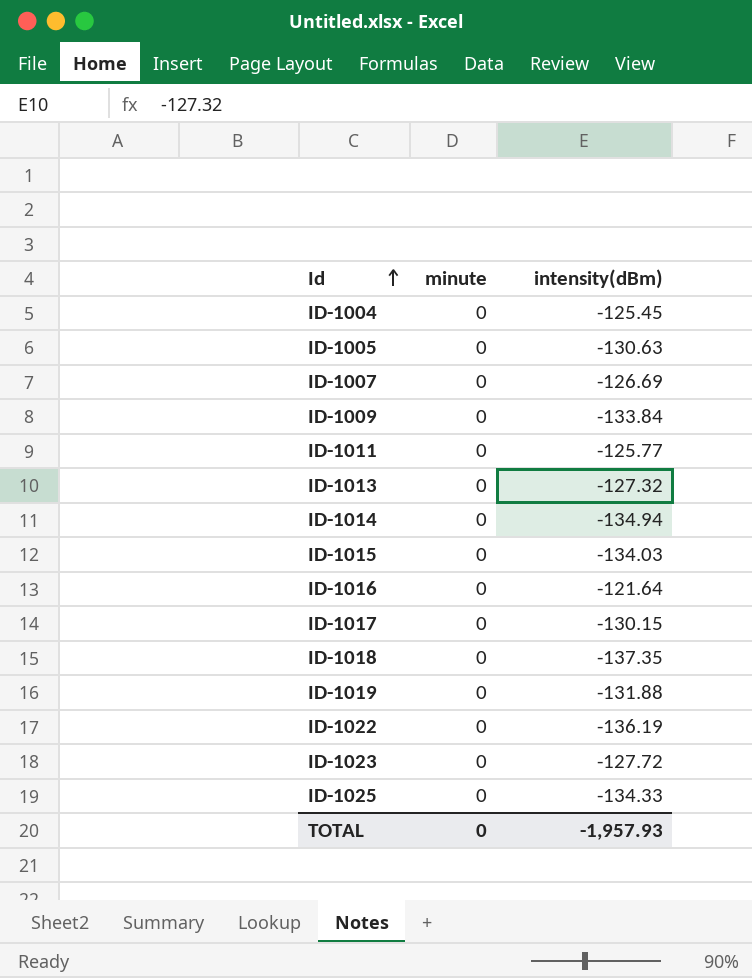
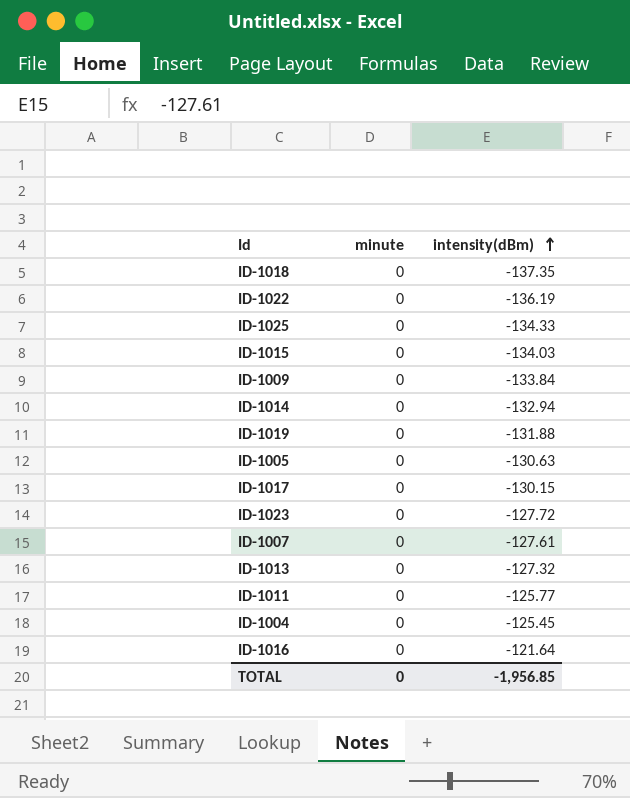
row order: Id ascending -> intensity(dBm) ascending
ID-1014 | intensity(dBm): -134.94 -> -132.94
ID-1007 | intensity(dBm): -126.69 -> -127.61
TOTAL | intensity(dBm): -1,957.93 -> -1,956.85

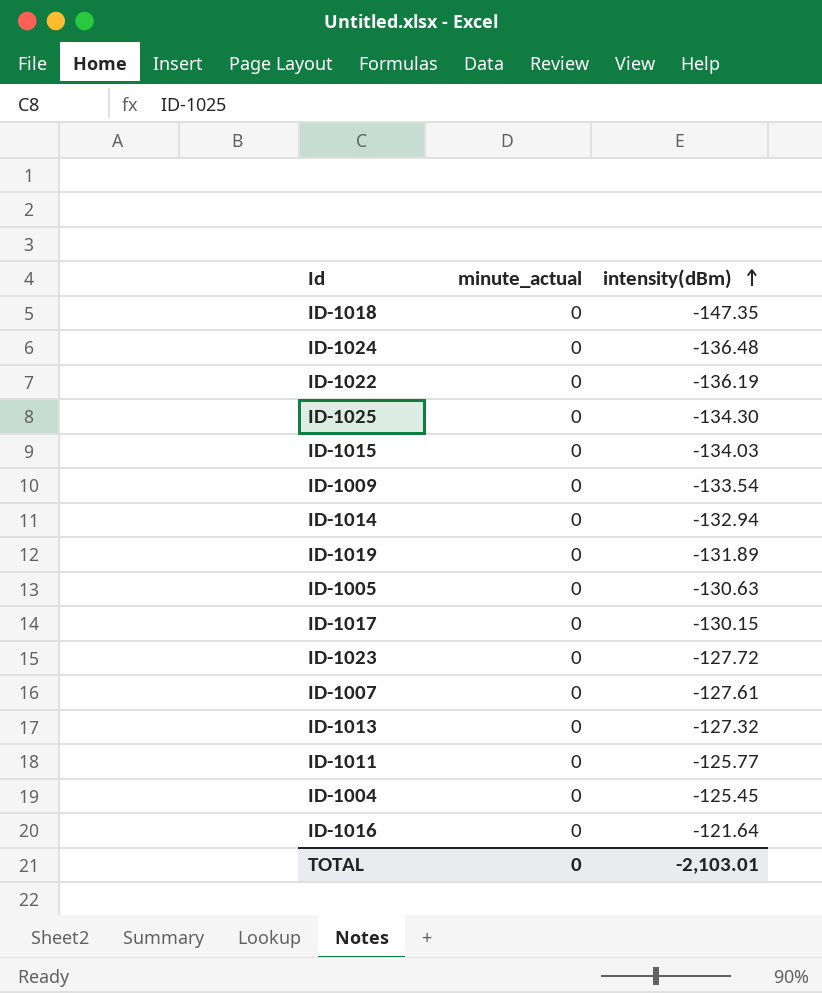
column name: minute -> minute_actual
ID-1018 | intensity(dBm): -137.35 -> -147.35
row ID-1024: none -> 0 | -136.48
ID-1025 | intensity(dBm): -134.33 -> -134.30
ID-1009 | intensity(dBm): -133.84 -> -133.54
ID-1019 | intensity(dBm): -131.88 -> -131.89
TOTAL | intensity(dBm): -1,956.85 -> -2,103.01

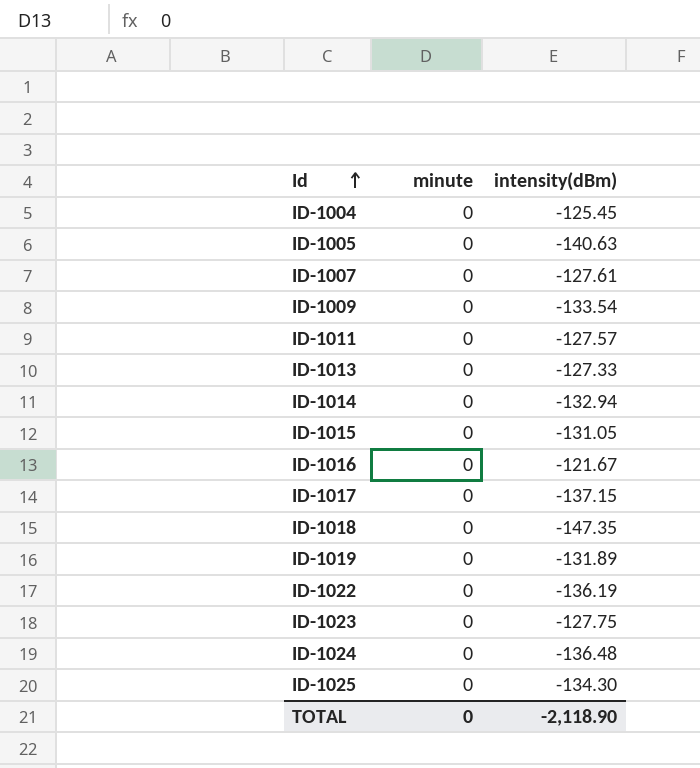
row order: intensity(dBm) ascending -> Id ascending
column name: minute_actual -> minute
ID-1005 | intensity(dBm): -130.63 -> -140.63
ID-1011 | intensity(dBm): -125.77 -> -127.57
ID-1013 | intensity(dBm): -127.32 -> -127.33
ID-1015 | intensity(dBm): -134.03 -> -131.05
ID-1016 | intensity(dBm): -121.64 -> -121.67
ID-1017 | intensity(dBm): -130.15 -> -137.15
ID-1023 | intensity(dBm): -127.72 -> -127.75
TOTAL | intensity(dBm): -2,103.01 -> -2,118.90

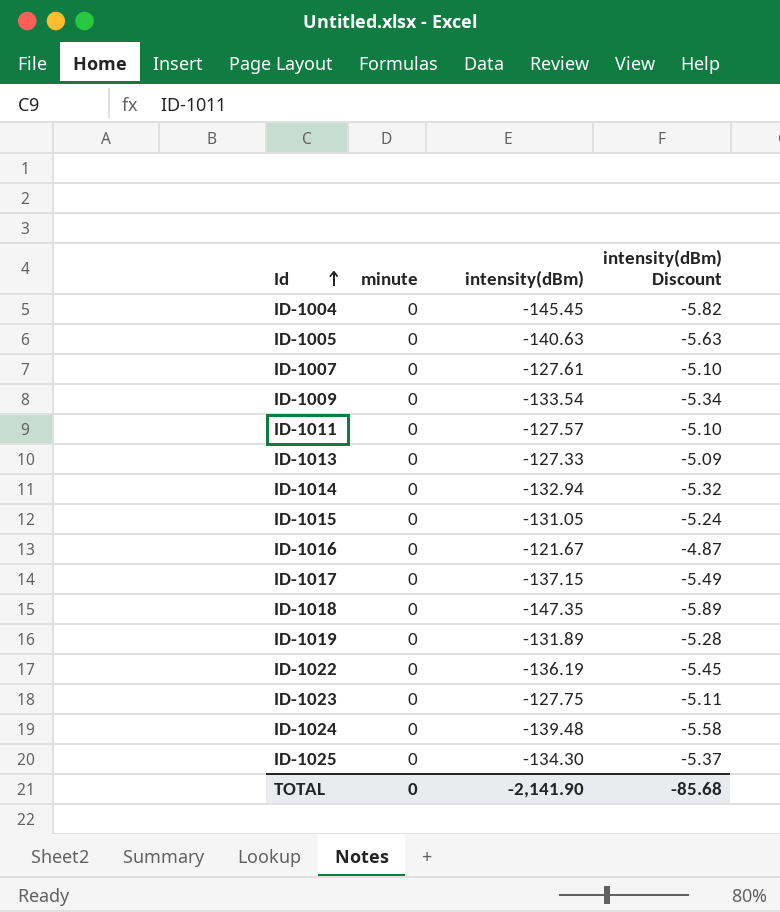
column intensity(dBm) Discount | formula: none -> [intensity(dBm)] * 0.04
ID-1004 | intensity(dBm): -125.45 -> -145.45
ID-1024 | intensity(dBm): -136.48 -> -139.48
TOTAL | intensity(dBm): -2,118.90 -> -2,141.90

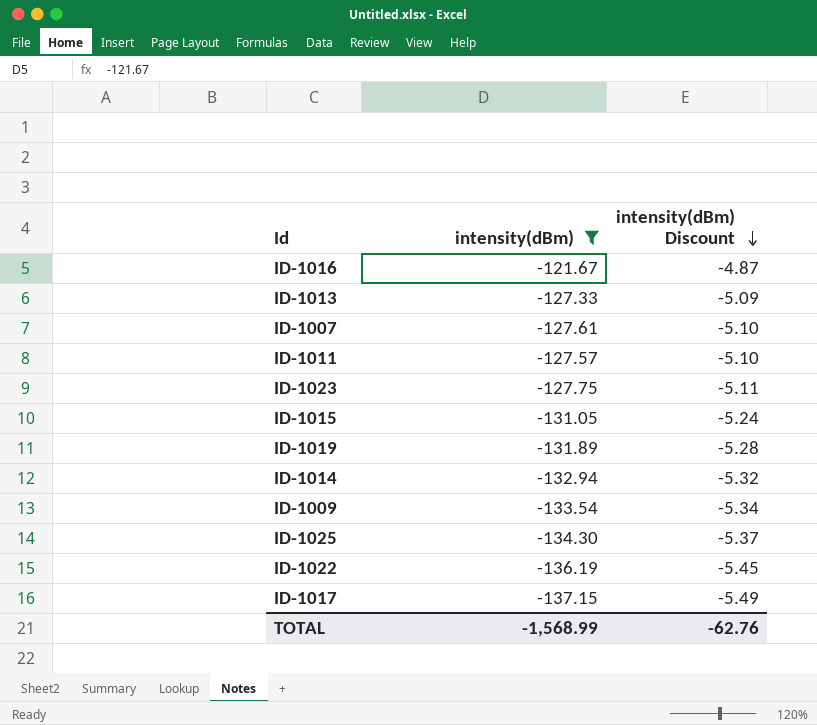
filter: none -> intensity(dBm) >= -137.15
row order: Id ascending -> intensity(dBm) Discount descending
column minute | position: 2 -> none
TOTAL | intensity(dBm): -2,141.90 -> -1,568.99
TOTAL | intensity(dBm) Discount: -85.68 -> -62.76

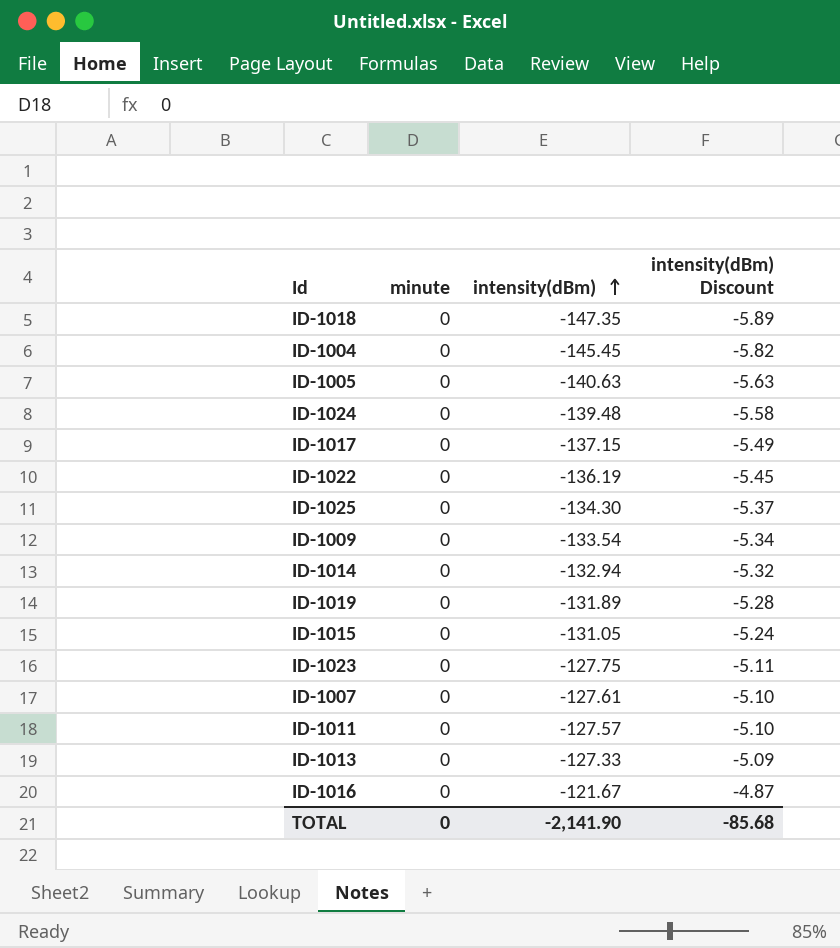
filter: intensity(dBm) >= -137.15 -> none
row order: intensity(dBm) Discount descending -> intensity(dBm) ascending
column minute | position: none -> 2
TOTAL | intensity(dBm): -1,568.99 -> -2,141.90
TOTAL | intensity(dBm) Discount: -62.76 -> -85.68

